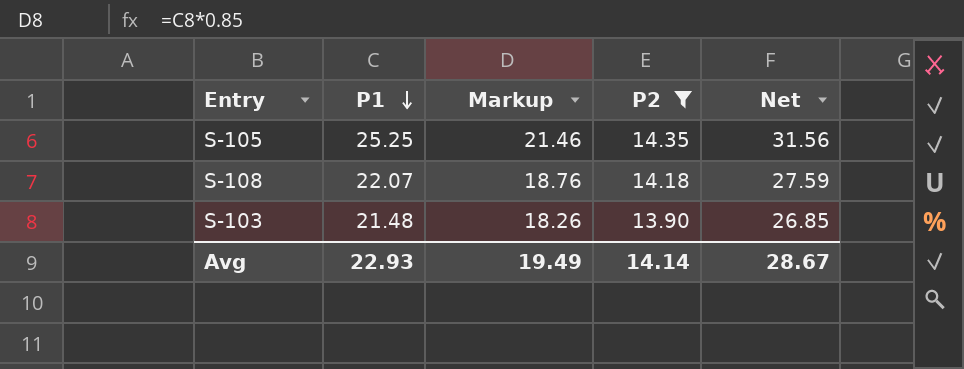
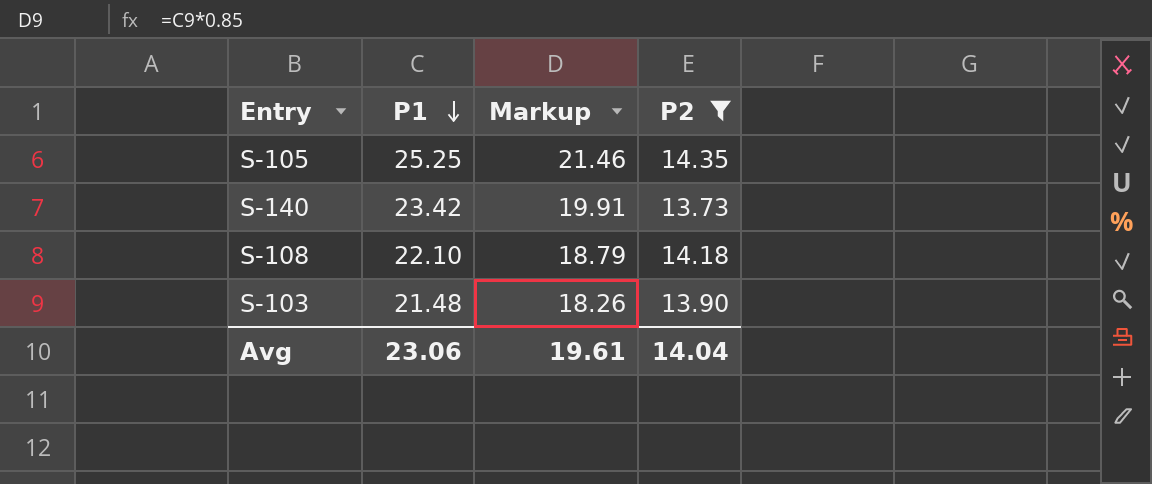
column Net | formula: [P1] * 1.25 -> none
row S-140: none -> 23.42 | 19.91 | 13.73
S-108 | P1: 22.07 -> 22.10
S-108 | Markup: 18.76 -> 18.79
Avg | P1: 22.93 -> 23.06
Avg | Markup: 19.49 -> 19.61
Avg | P2: 14.14 -> 14.04

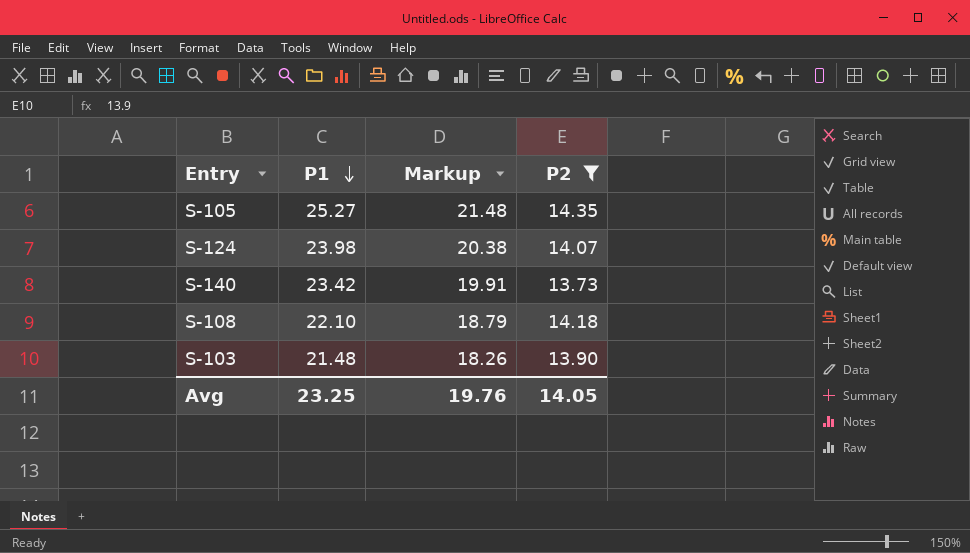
S-105 | P1: 25.25 -> 25.27
S-105 | Markup: 21.46 -> 21.48
row S-124: none -> 23.98 | 20.38 | 14.07
Avg | P1: 23.06 -> 23.25
Avg | Markup: 19.61 -> 19.76
Avg | P2: 14.04 -> 14.05

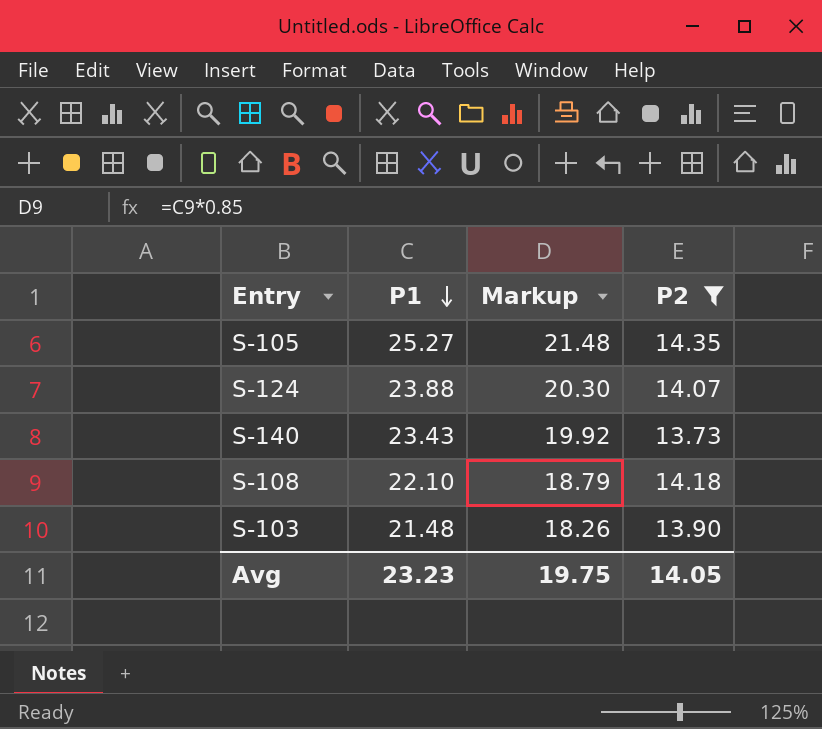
S-124 | P1: 23.98 -> 23.88
S-124 | Markup: 20.38 -> 20.30
S-140 | P1: 23.42 -> 23.43
S-140 | Markup: 19.91 -> 19.92
Avg | P1: 23.25 -> 23.23
Avg | Markup: 19.76 -> 19.75

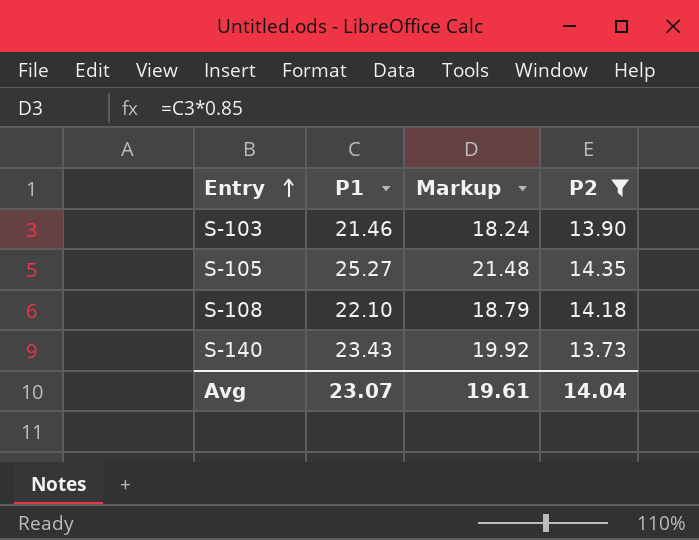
row order: P1 descending -> Entry ascending
row S-124: 23.88 | 20.30 | 14.07 -> none
S-103 | P1: 21.48 -> 21.46
S-103 | Markup: 18.26 -> 18.24
Avg | P1: 23.23 -> 23.07
Avg | Markup: 19.75 -> 19.61
Avg | P2: 14.05 -> 14.04

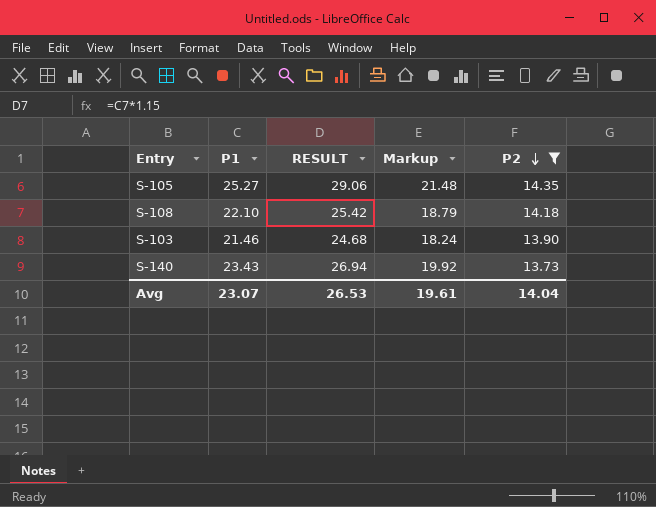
row order: Entry ascending -> P2 descending
column RESULT | formula: none -> [P1] * 1.15

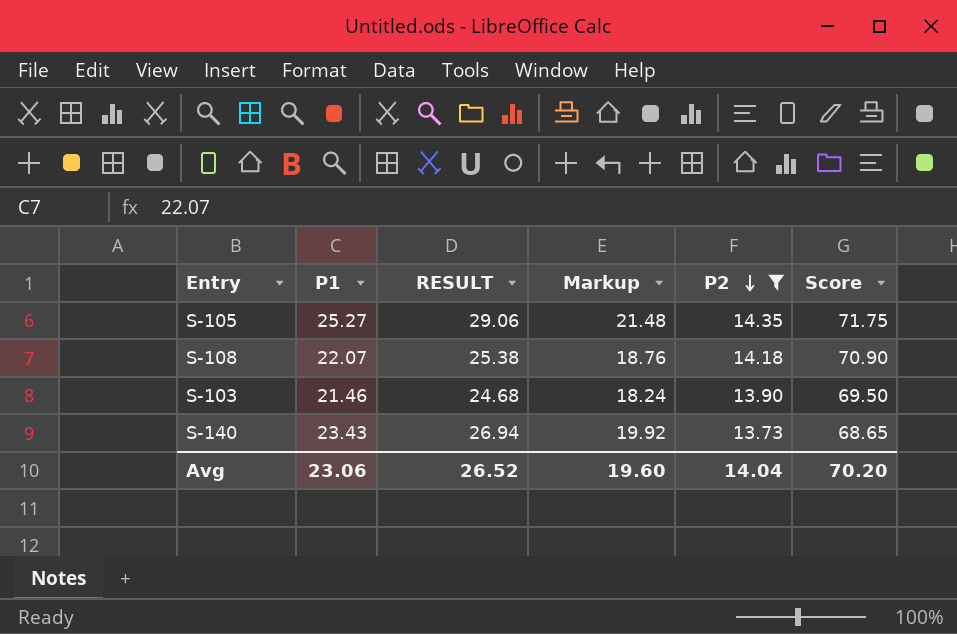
column Score | formula: none -> [P2] * 5
S-108 | P1: 22.10 -> 22.07
S-108 | RESULT: 25.42 -> 25.38
S-108 | Markup: 18.79 -> 18.76
Avg | P1: 23.07 -> 23.06
Avg | RESULT: 26.53 -> 26.52
Avg | Markup: 19.61 -> 19.60

